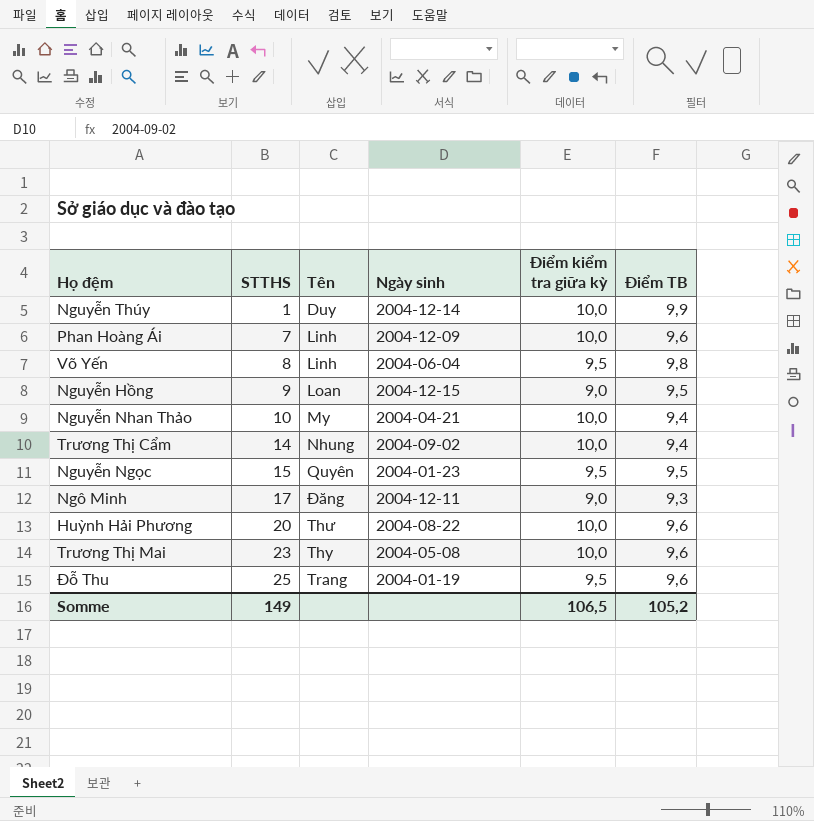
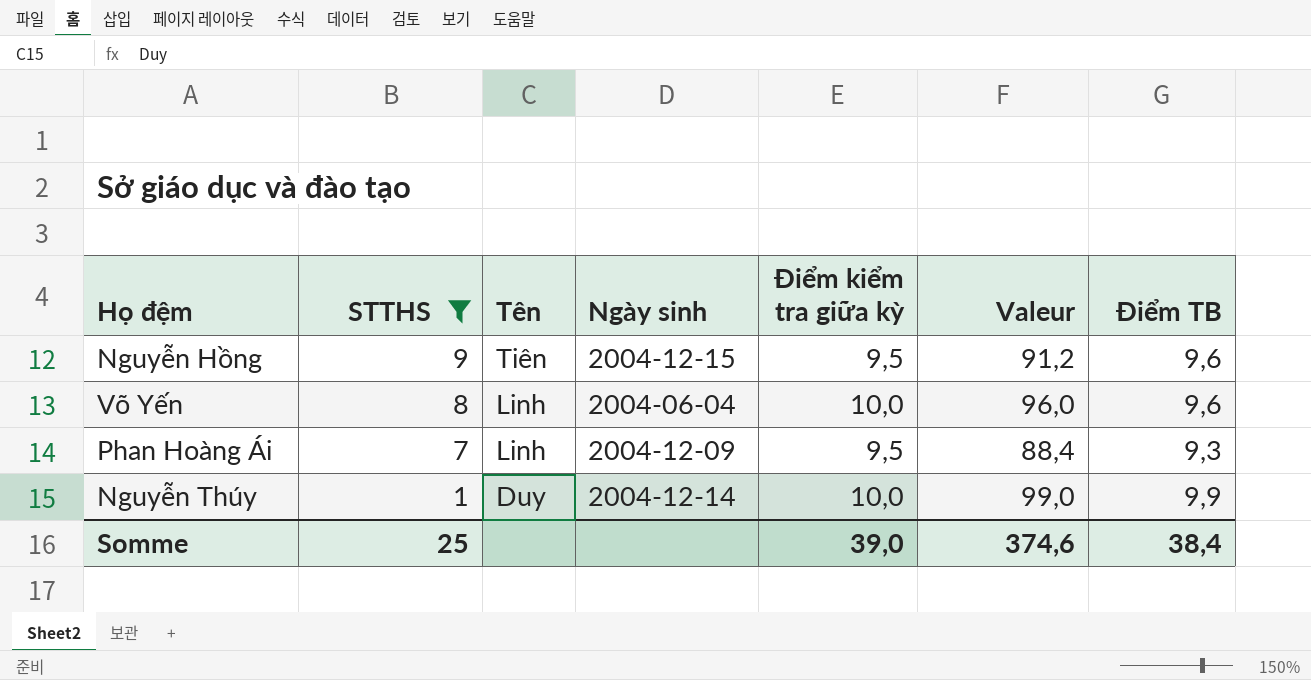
filter: none -> STTHS <= 9
row order: STTHS ascending -> STTHS descending
column Valeur | formula: none -> [Điểm kiểm tra giữa kỳ] * [Điểm TB]
Nguyễn Hồng | Tên: Loan -> Tiên
Nguyễn Hồng | Điểm kiểm tra giữa kỳ: 9,0 -> 9,5
Nguyễn Hồng | Điểm TB: 9,5 -> 9,6
Võ Yến | Điểm kiểm tra giữa kỳ: 9,5 -> 10,0
Võ Yến | Điểm TB: 9,8 -> 9,6
Phan Hoàng Ái | Điểm kiểm tra giữa kỳ: 10,0 -> 9,5
Phan Hoàng Ái | Điểm TB: 9,6 -> 9,3
Somme | STTHS: 149 -> 25
Somme | Điểm kiểm tra giữa kỳ: 106,5 -> 39,0
Somme | Điểm TB: 105,2 -> 38,4

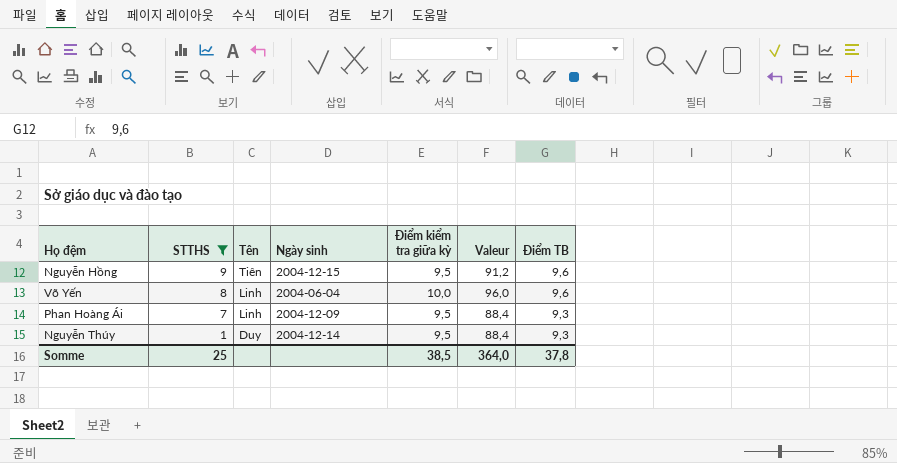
Nguyễn Thúy | Điểm kiểm tra giữa kỳ: 10,0 -> 9,5
Nguyễn Thúy | Valeur: 99,0 -> 88,4
Nguyễn Thúy | Điểm TB: 9,9 -> 9,3
Somme | Điểm kiểm tra giữa kỳ: 39,0 -> 38,5
Somme | Valeur: 374,6 -> 364,0
Somme | Điểm TB: 38,4 -> 37,8

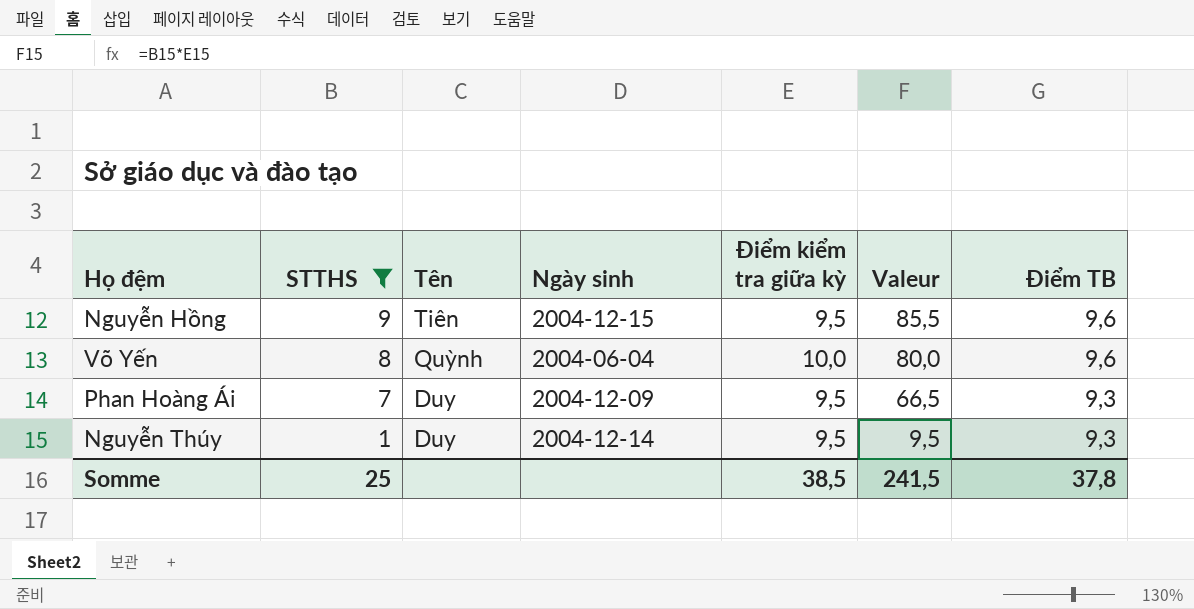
column Valeur | formula: [Điểm kiểm tra giữa kỳ] * [Điểm TB] -> [STTHS] * [Điểm kiểm tra giữa kỳ]
Võ Yến | Tên: Linh -> Quỳnh
Phan Hoàng Ái | Tên: Linh -> Duy
Somme | Valeur: 364,0 -> 241,5

